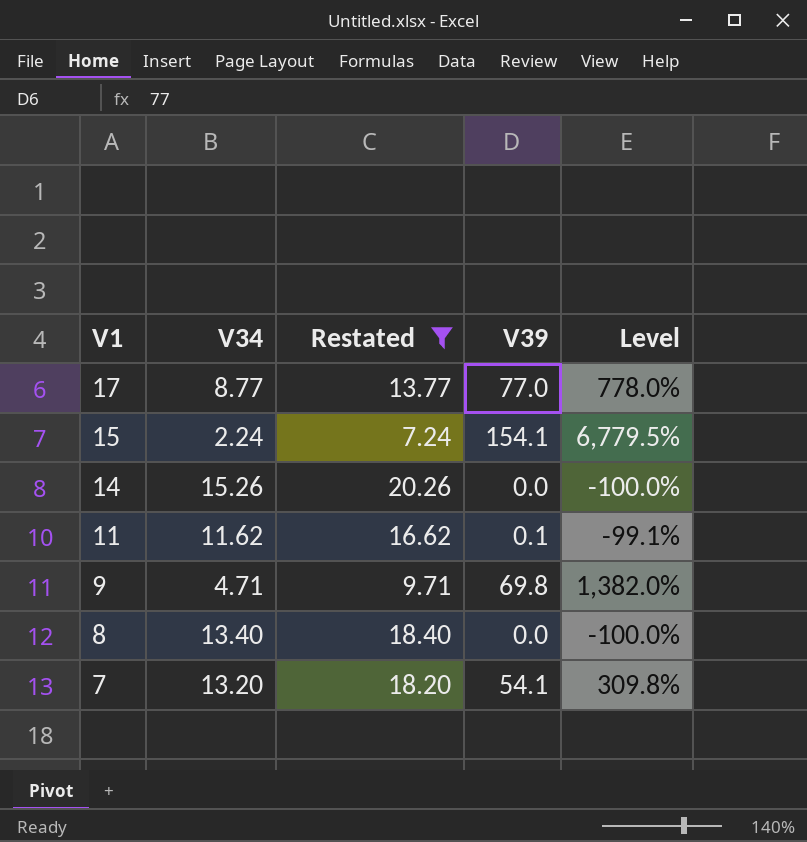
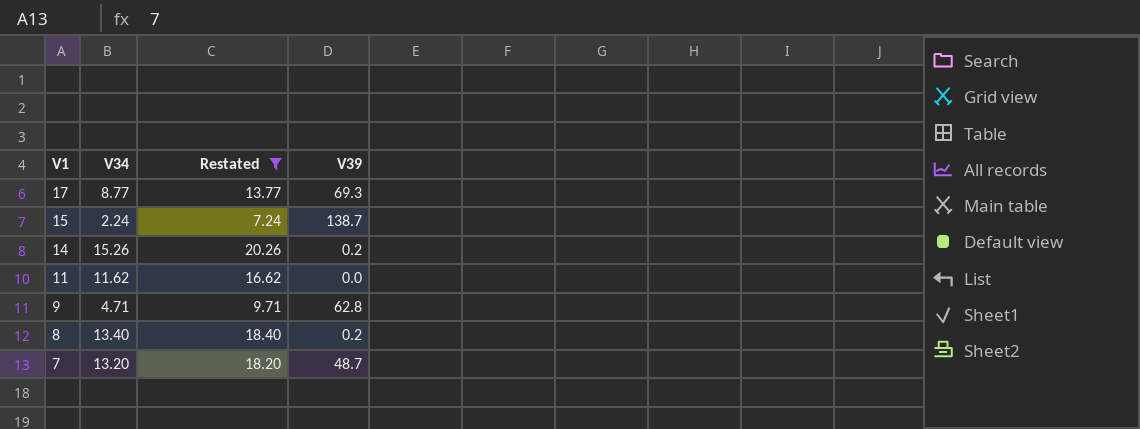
column Level | formula: ([V39] - [V34]) / [V34] -> none
17 | V39: 77.0 -> 69.3
15 | V39: 154.1 -> 138.7
14 | V39: 0.0 -> 0.2
11 | V39: 0.1 -> 0.0
9 | V39: 69.8 -> 62.8
8 | V39: 0.0 -> 0.2
7 | V39: 54.1 -> 48.7

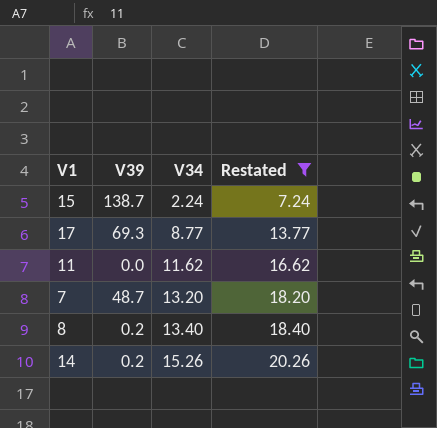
row order: V1 descending -> V34 ascending
column V39 | position: 4 -> 2
row 9: 4.71 | 9.71 | 62.8 -> none

